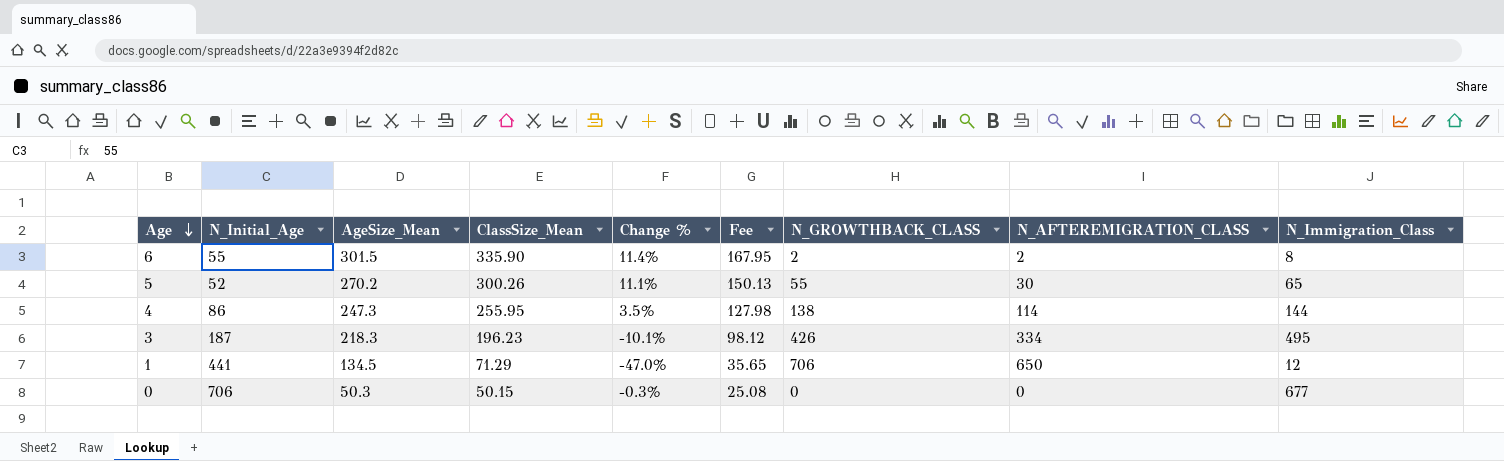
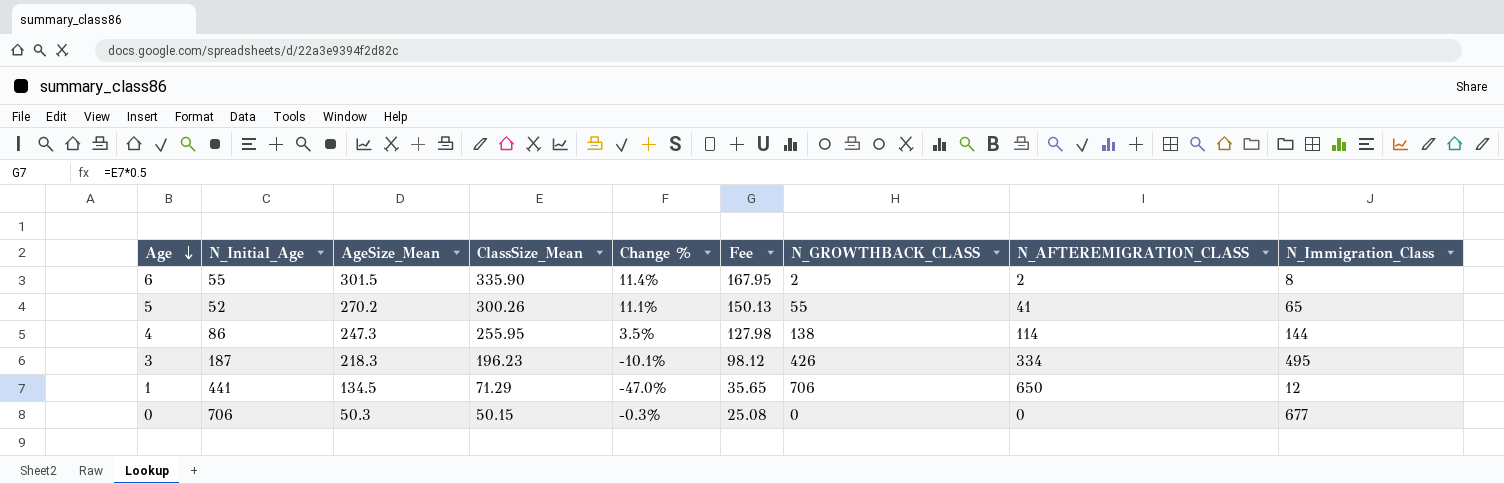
5 | N_AFTEREMIGRATION_CLASS: 30 -> 41

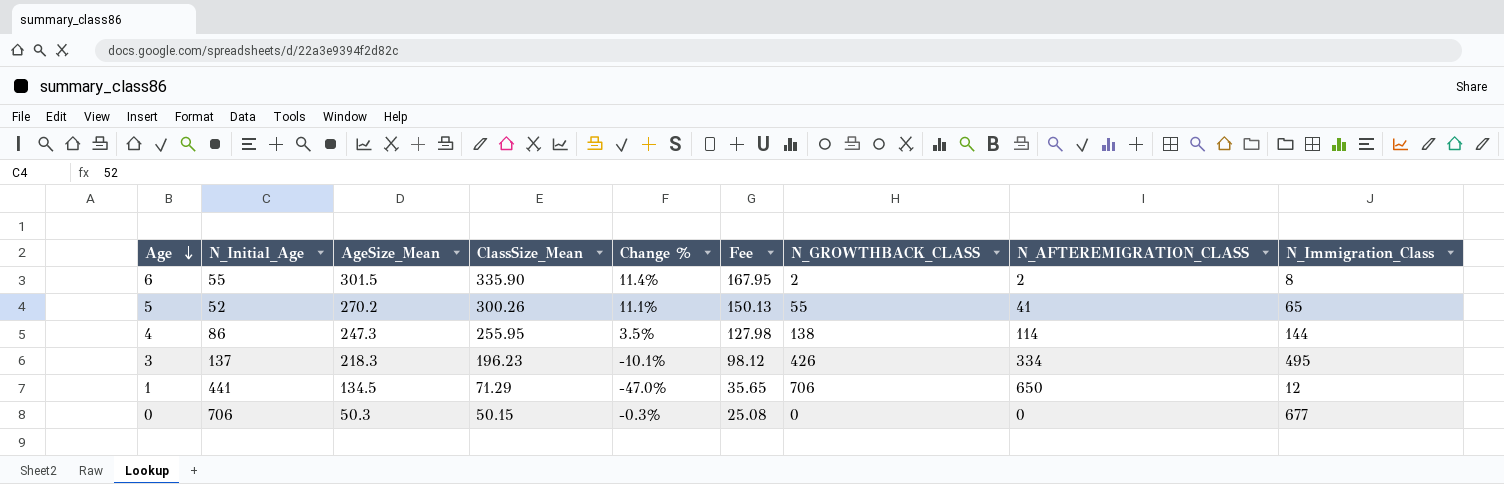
3 | N_Initial_Age: 187 -> 137

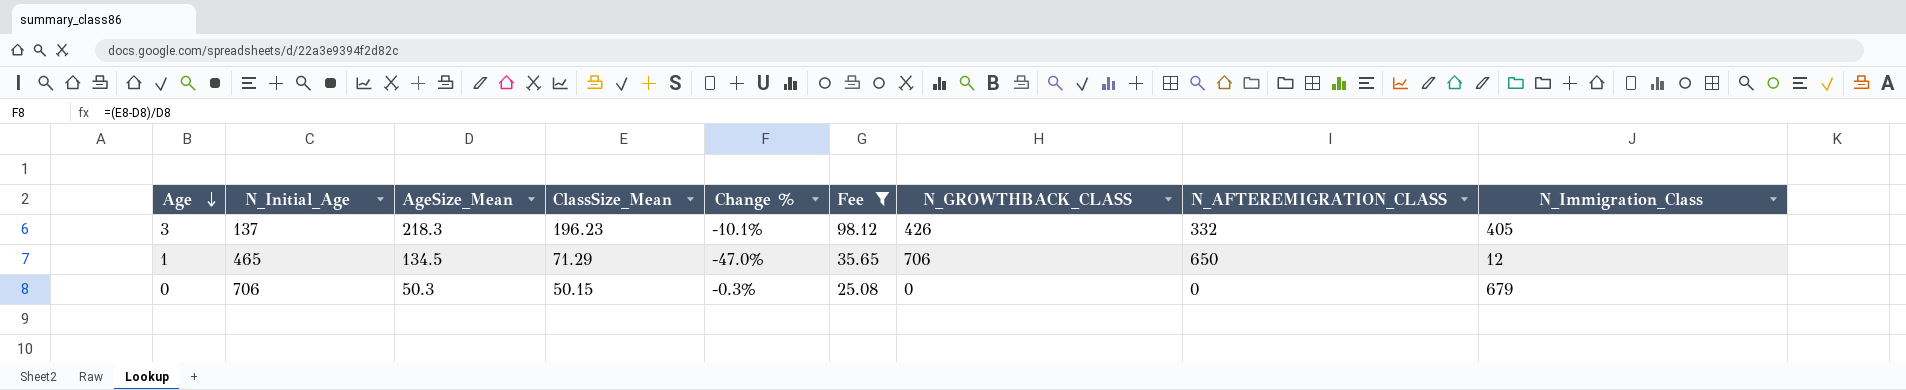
filter: none -> Fee <= 98.12
3 | N_AFTEREMIGRATION_CLASS: 334 -> 332
3 | N_Immigration_Class: 495 -> 405
1 | N_Initial_Age: 441 -> 465
0 | N_Immigration_Class: 677 -> 679

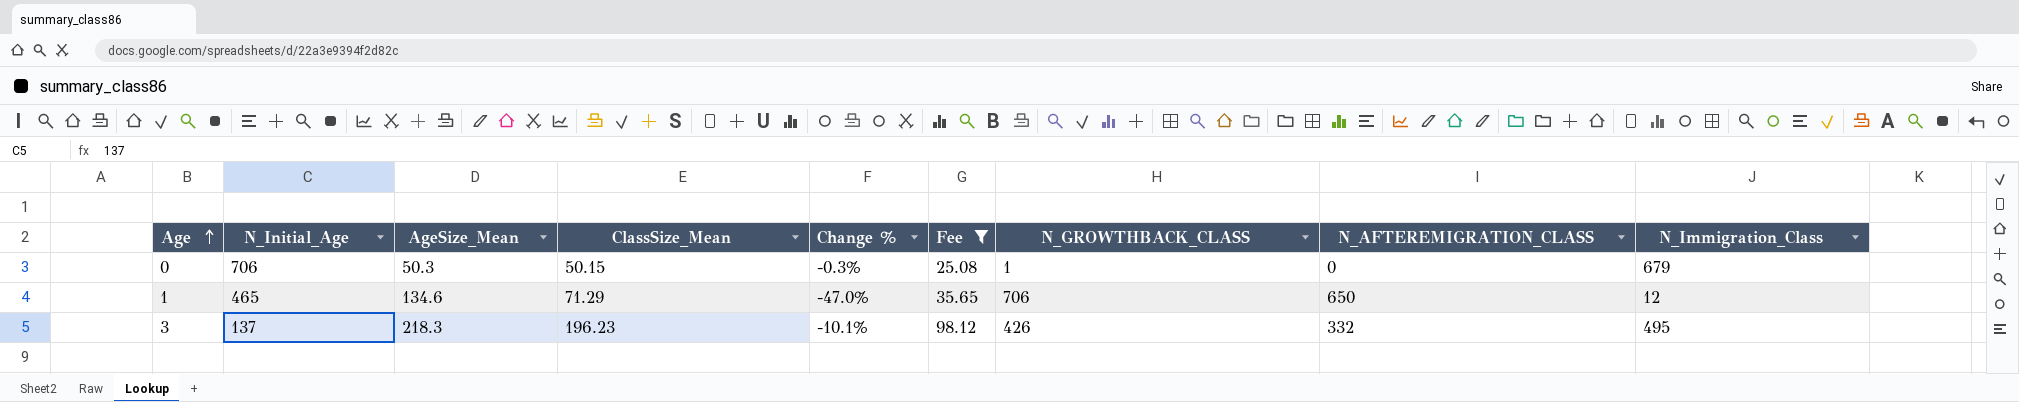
row order: Age descending -> Age ascending
0 | N_GROWTHBACK_CLASS: 0 -> 1
1 | AgeSize_Mean: 134.5 -> 134.6
3 | N_Immigration_Class: 405 -> 495

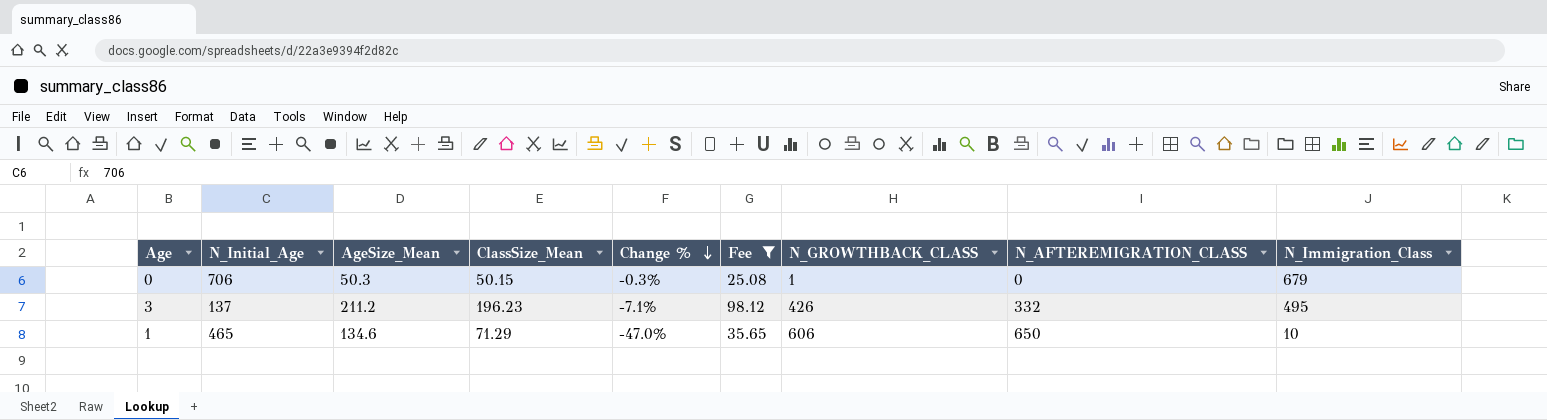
row order: Age ascending -> Change % descending
3 | AgeSize_Mean: 218.3 -> 211.2
3 | Change %: -10.1% -> -7.1%
1 | N_GROWTHBACK_CLASS: 706 -> 606
1 | N_Immigration_Class: 12 -> 10

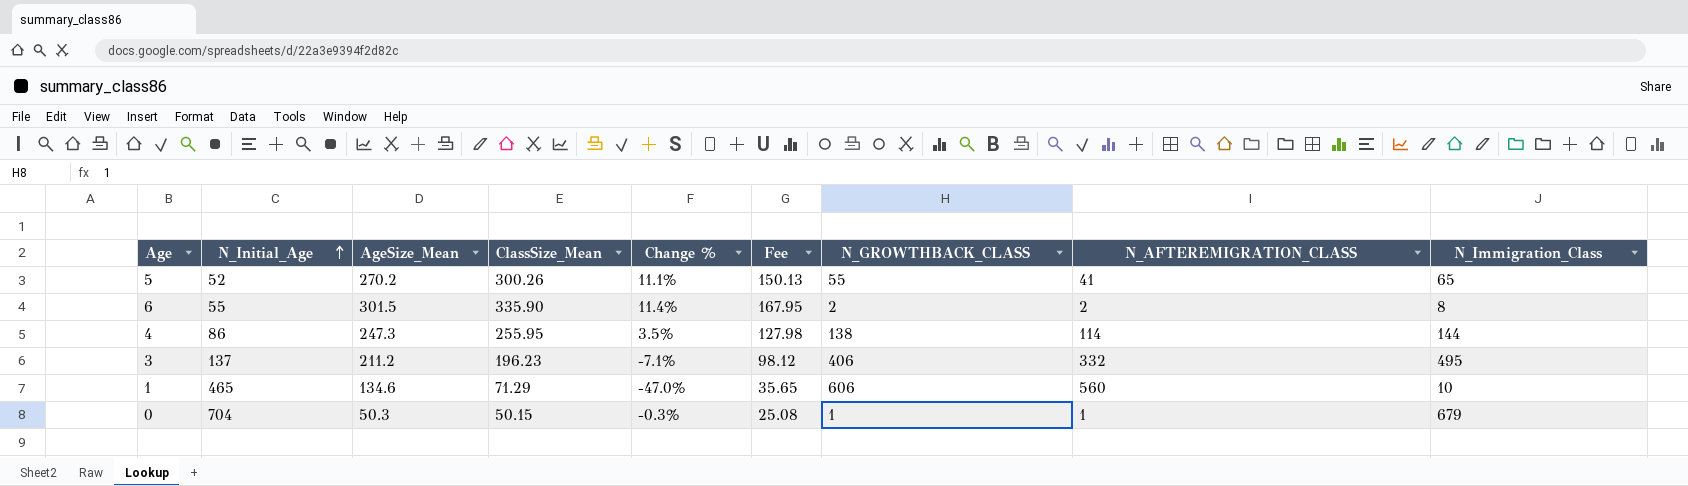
filter: Fee <= 98.12 -> none
row order: Change % descending -> N_Initial_Age ascending
3 | N_GROWTHBACK_CLASS: 426 -> 406
1 | N_AFTEREMIGRATION_CLASS: 650 -> 560
0 | N_Initial_Age: 706 -> 704
0 | N_AFTEREMIGRATION_CLASS: 0 -> 1

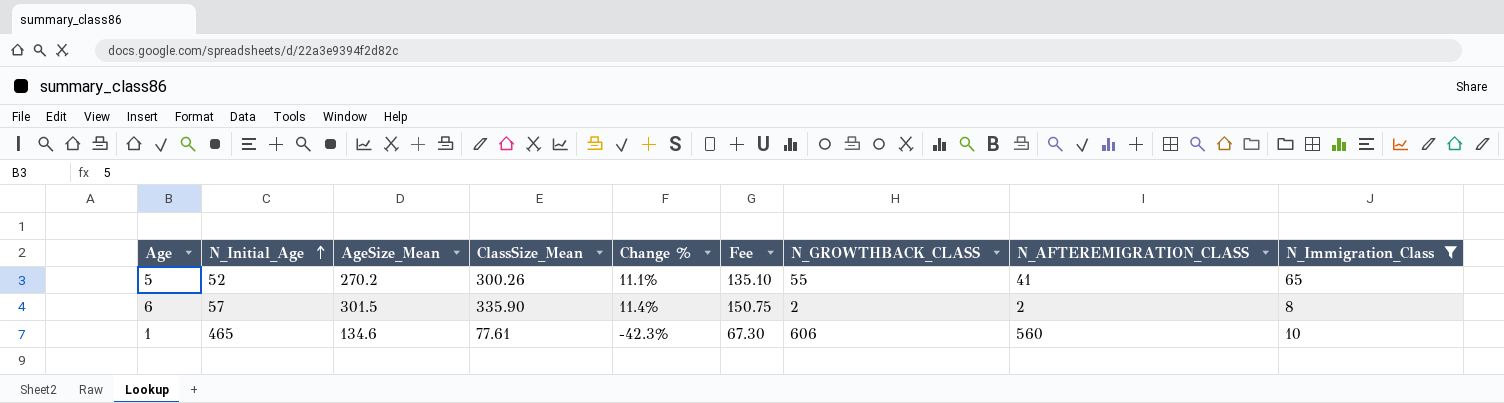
filter: none -> N_Immigration_Class <= 65
column Fee | formula: [ClassSize_Mean] * 0.5 -> [AgeSize_Mean] * 0.5
6 | N_Initial_Age: 55 -> 57
1 | ClassSize_Mean: 71.29 -> 77.61
1 | Change %: -47.0% -> -42.3%

